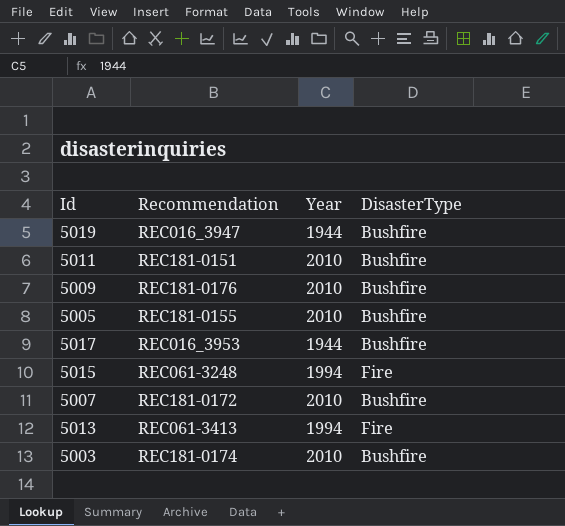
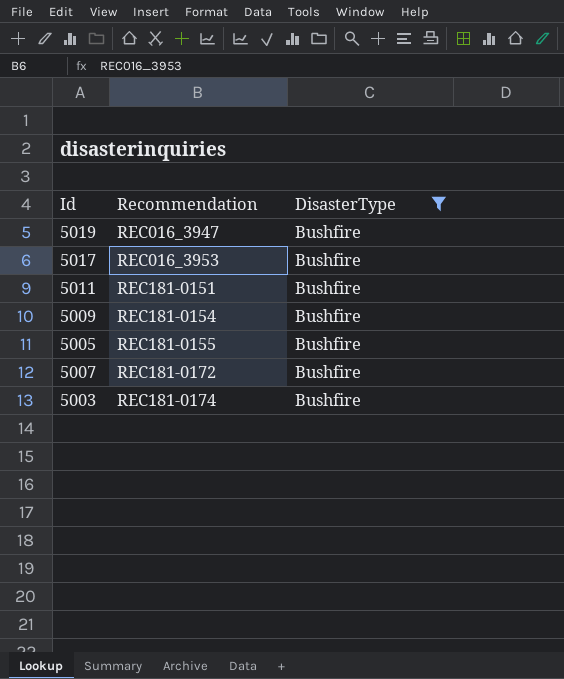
filter: none -> DisasterType = Bushfire
row order: none -> Recommendation ascending
column Year | position: 3 -> none
5009 | Recommendation: REC181-0176 -> REC181-0154

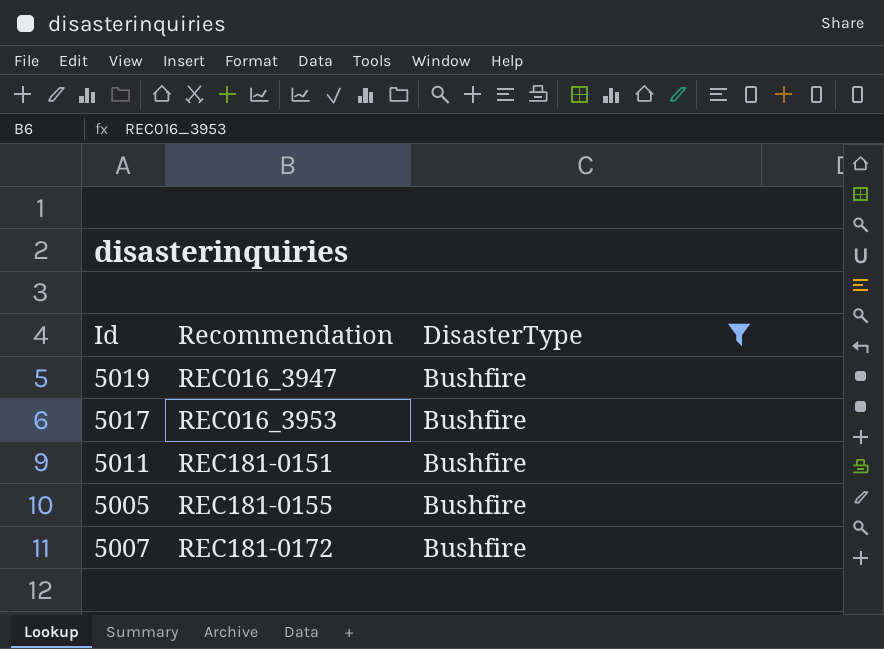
row 5009: REC181-0154 | Bushfire -> none
row 5003: REC181-0174 | Bushfire -> none

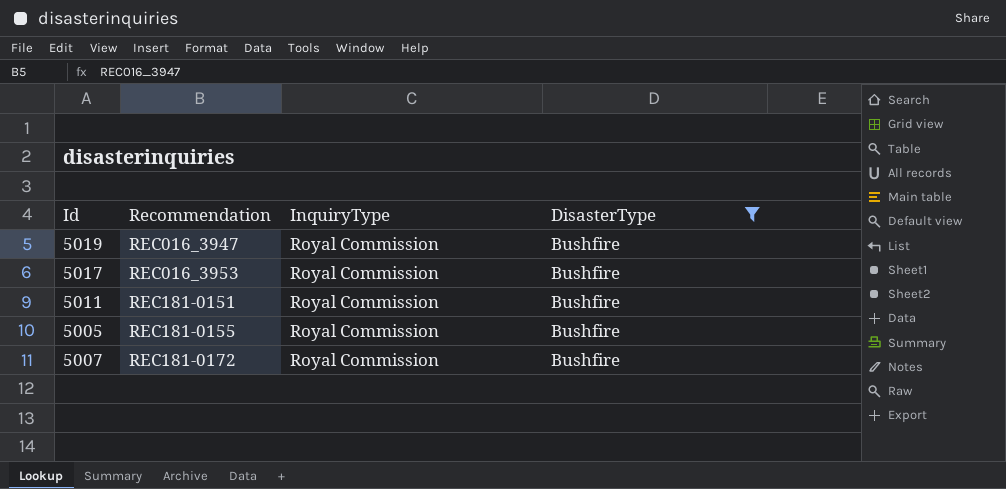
column InquiryType | position: none -> 3

